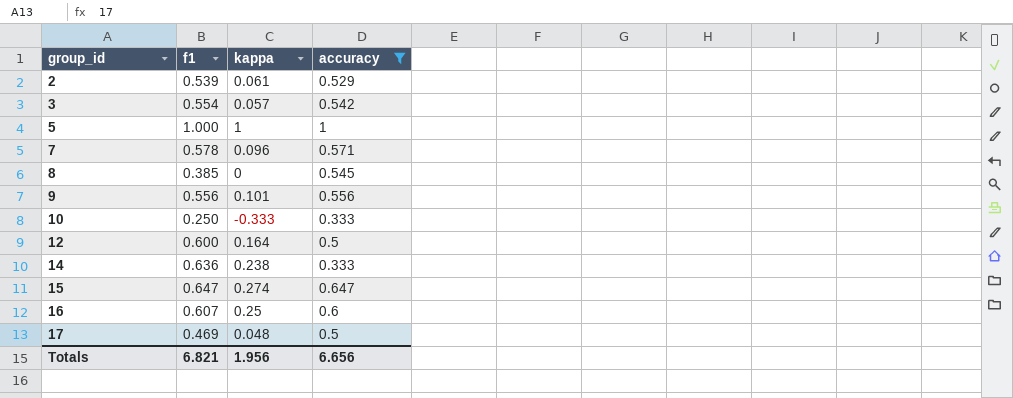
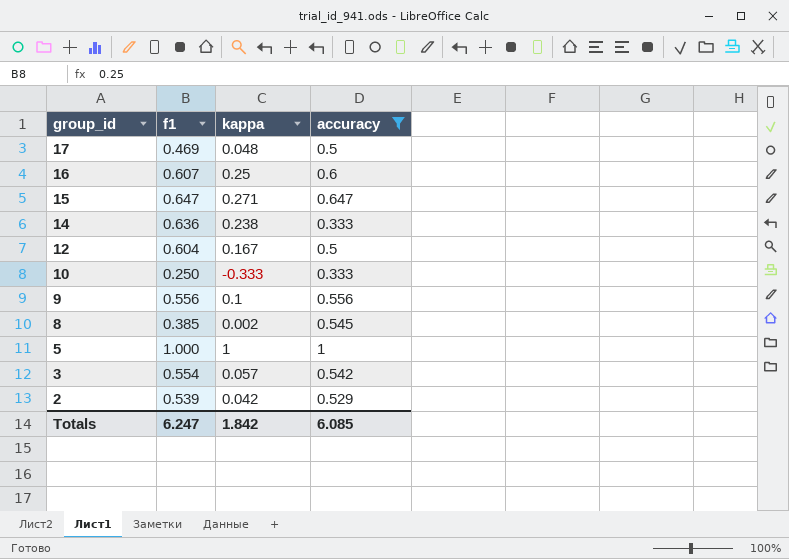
row order: group_id ascending -> group_id descending
row 7: 0.578 | 0.096 | 0.571 -> none
15 | kappa: 0.274 -> 0.271
12 | f1: 0.600 -> 0.604
12 | kappa: 0.164 -> 0.167
9 | kappa: 0.101 -> 0.1
8 | kappa: 0 -> 0.002
2 | kappa: 0.061 -> 0.042
Totals | f1: 6.821 -> 6.247
Totals | kappa: 1.956 -> 1.842
Totals | accuracy: 6.656 -> 6.085

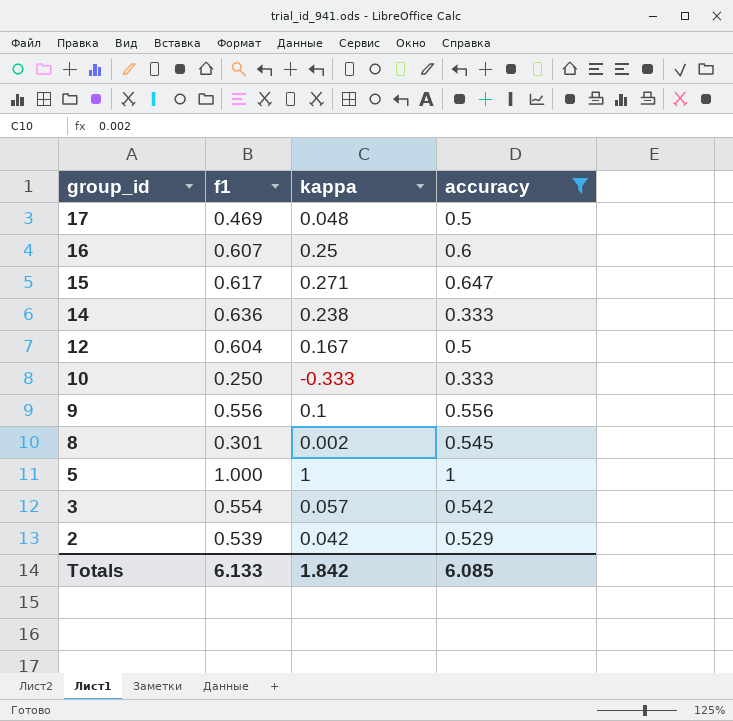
15 | f1: 0.647 -> 0.617
8 | f1: 0.385 -> 0.301
Totals | f1: 6.247 -> 6.133

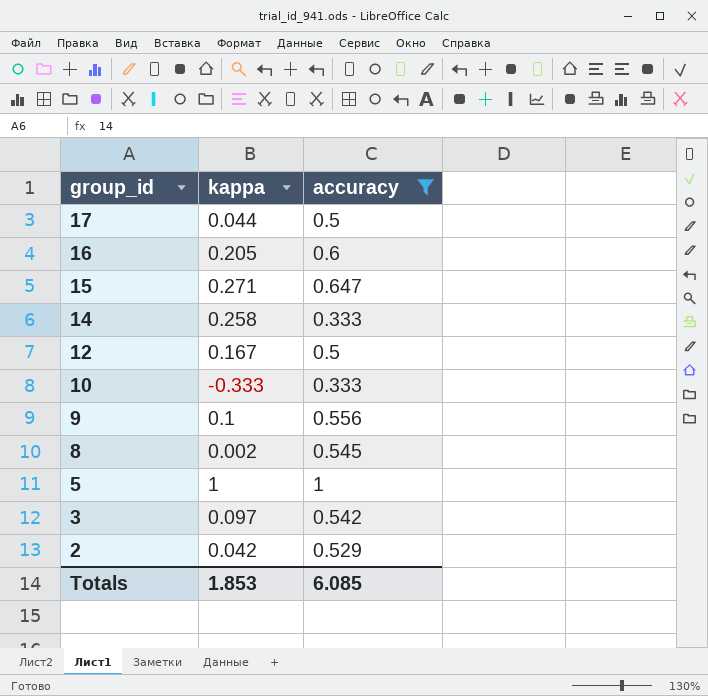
column f1 | position: 2 -> none
17 | kappa: 0.048 -> 0.044
16 | kappa: 0.25 -> 0.205
14 | kappa: 0.238 -> 0.258
3 | kappa: 0.057 -> 0.097
Totals | kappa: 1.842 -> 1.853

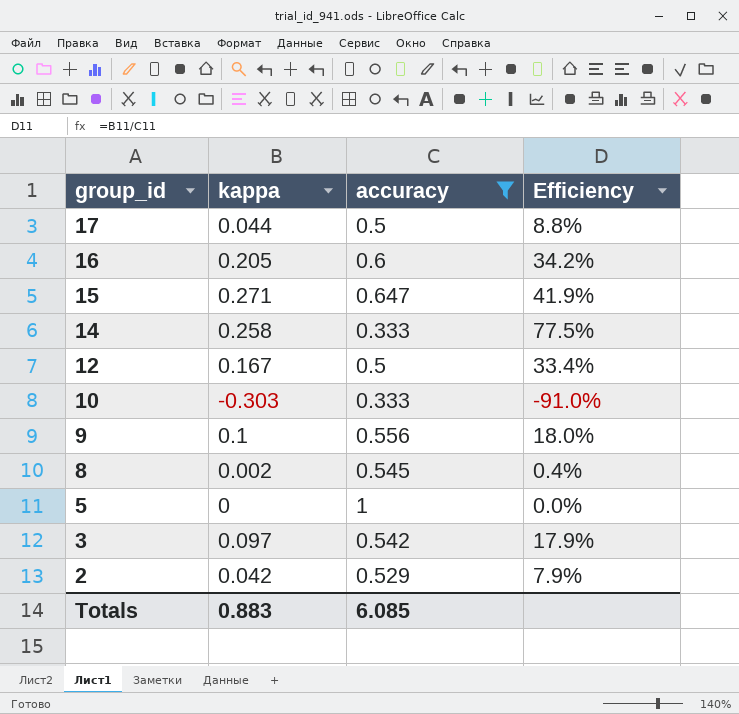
column Efficiency | formula: none -> [kappa] / [accuracy]
10 | kappa: -0.333 -> -0.303
5 | kappa: 1 -> 0
Totals | kappa: 1.853 -> 0.883

